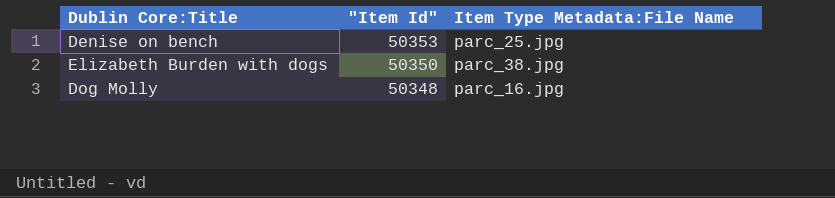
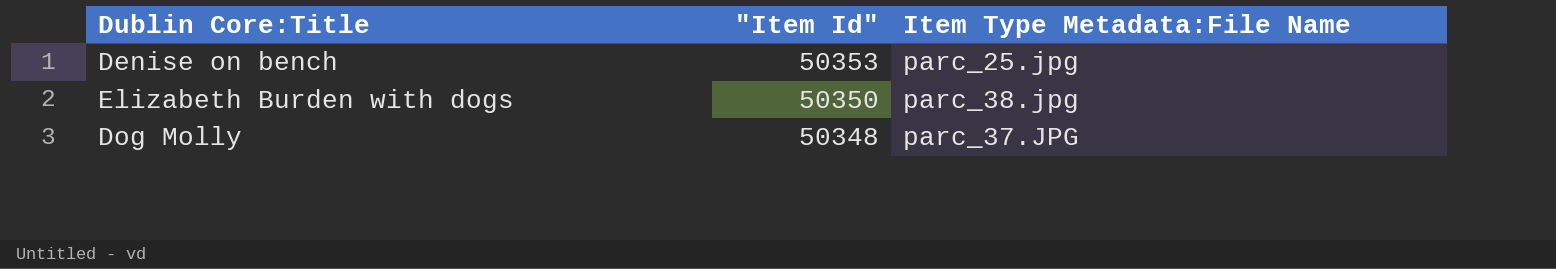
Dog Molly | Item Type Metadata:File Name: parc_16.jpg -> parc_37.JPG

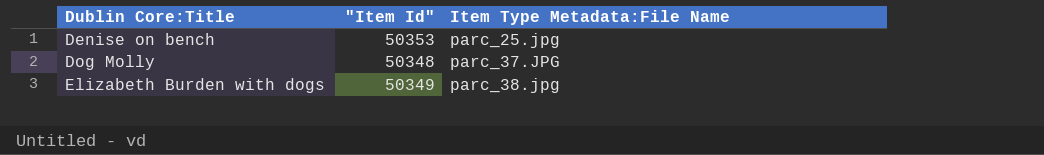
row order: "Item Id" descending -> Dublin Core:Title ascending
Elizabeth Burden with dogs | "Item Id": 50350 -> 50349

